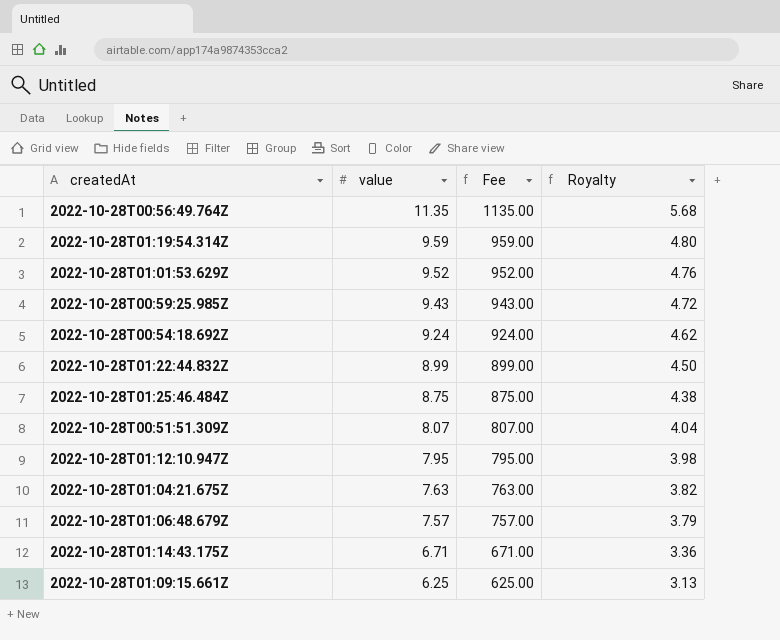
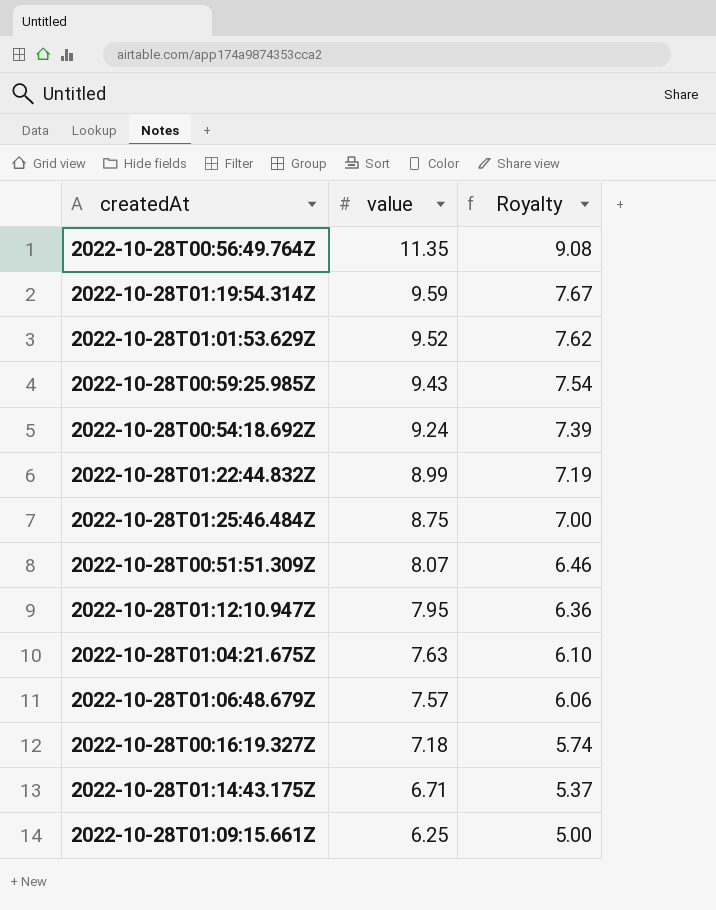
column Fee | formula: [value] * 100 -> none
column Royalty | formula: [value] * 0.5 -> [value] * 0.8
row 2022-10-28T00:16:19.327Z: none -> 7.18 | 5.74

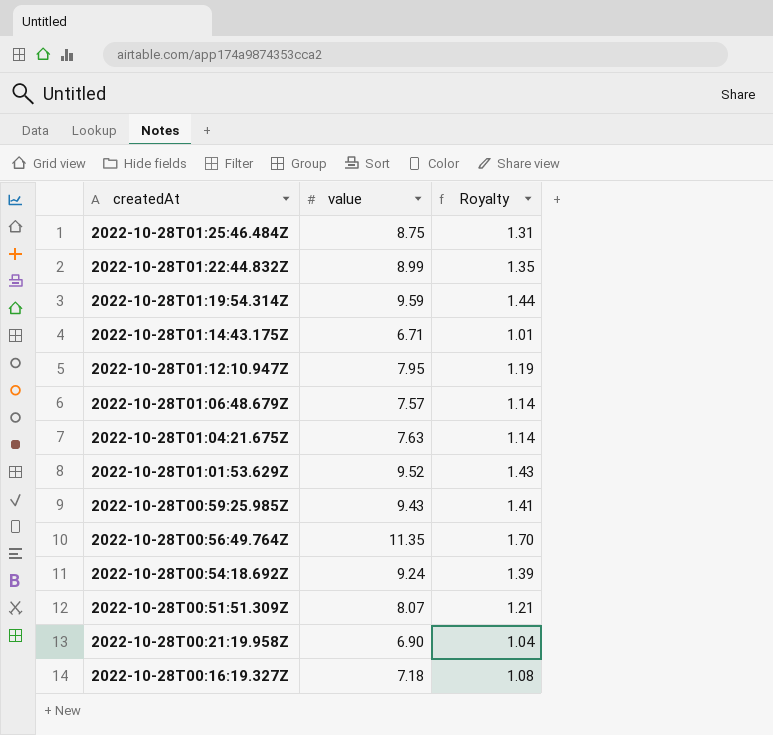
row order: value descending -> createdAt descending
column Royalty | formula: [value] * 0.8 -> [value] * 0.15
row 2022-10-28T01:09:15.661Z: 6.25 | 5.00 -> none
row 2022-10-28T00:21:19.958Z: none -> 6.90 | 1.04

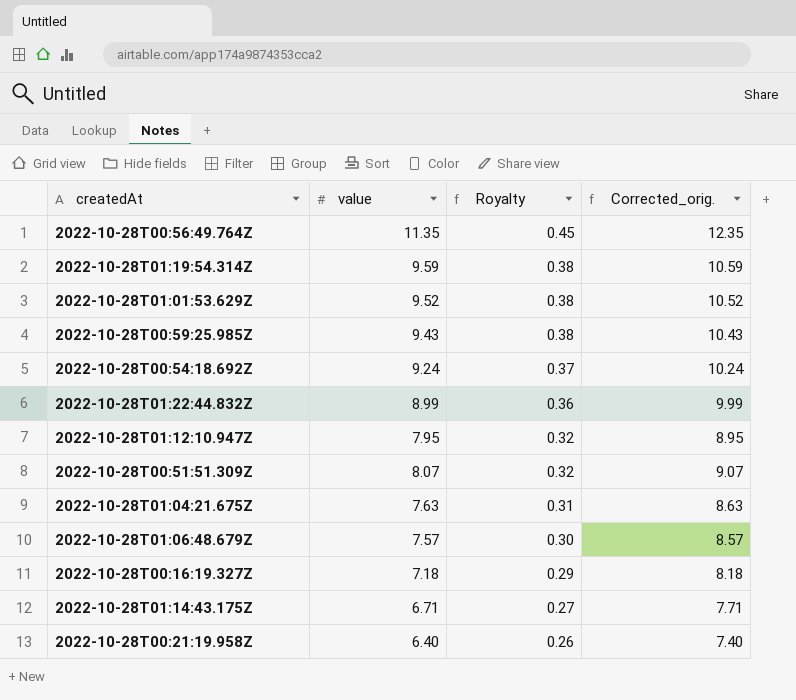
row order: createdAt descending -> Royalty descending
column Royalty | formula: [value] * 0.15 -> [value] * 0.04
column Corrected_orig. | formula: none -> [value] + 1
row 2022-10-28T01:25:46.484Z: 8.75 | 1.31 -> none
2022-10-28T00:21:19.958Z | value: 6.90 -> 6.40

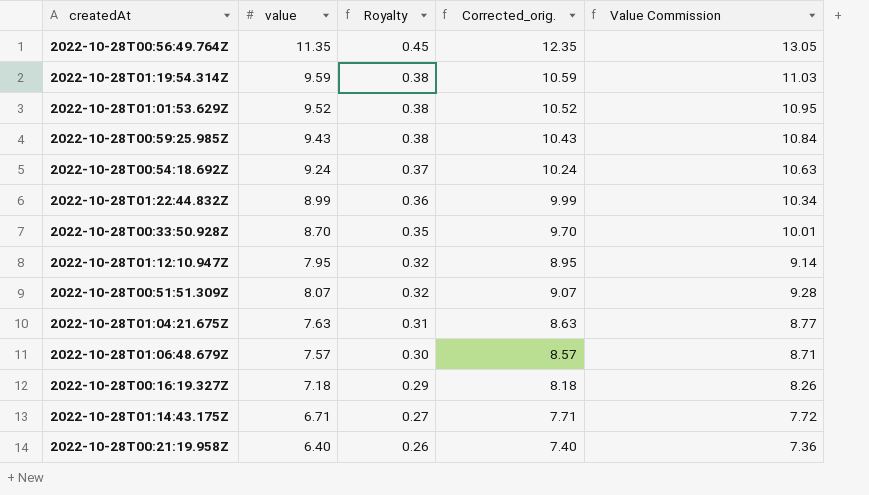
column Value Commission | formula: none -> [value] * 1.15
row 2022-10-28T00:33:50.928Z: none -> 8.70 | 0.35 | 9.70 | 10.01

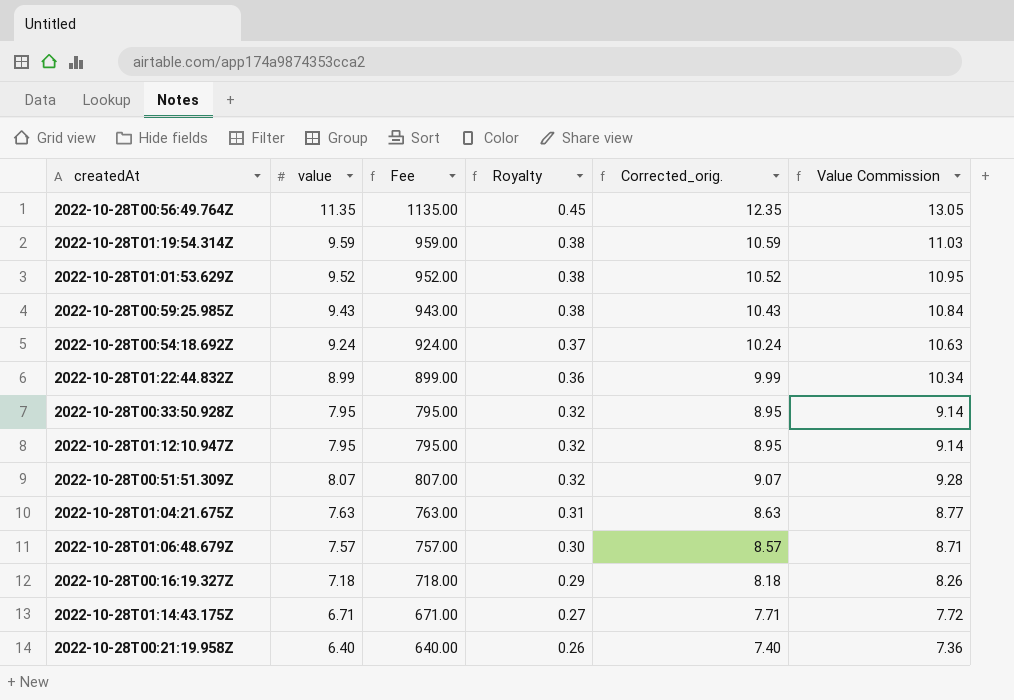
column Fee | formula: none -> [value] * 100
2022-10-28T00:33:50.928Z | value: 8.70 -> 7.95
2022-10-28T00:33:50.928Z | Royalty: 0.35 -> 0.32
2022-10-28T00:33:50.928Z | Corrected_orig.: 9.70 -> 8.95
2022-10-28T00:33:50.928Z | Value Commission: 10.01 -> 9.14

